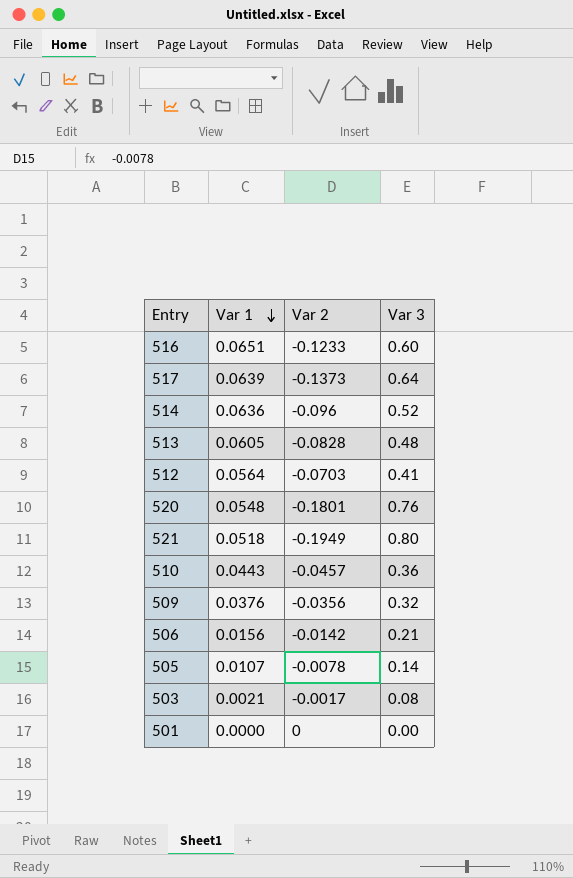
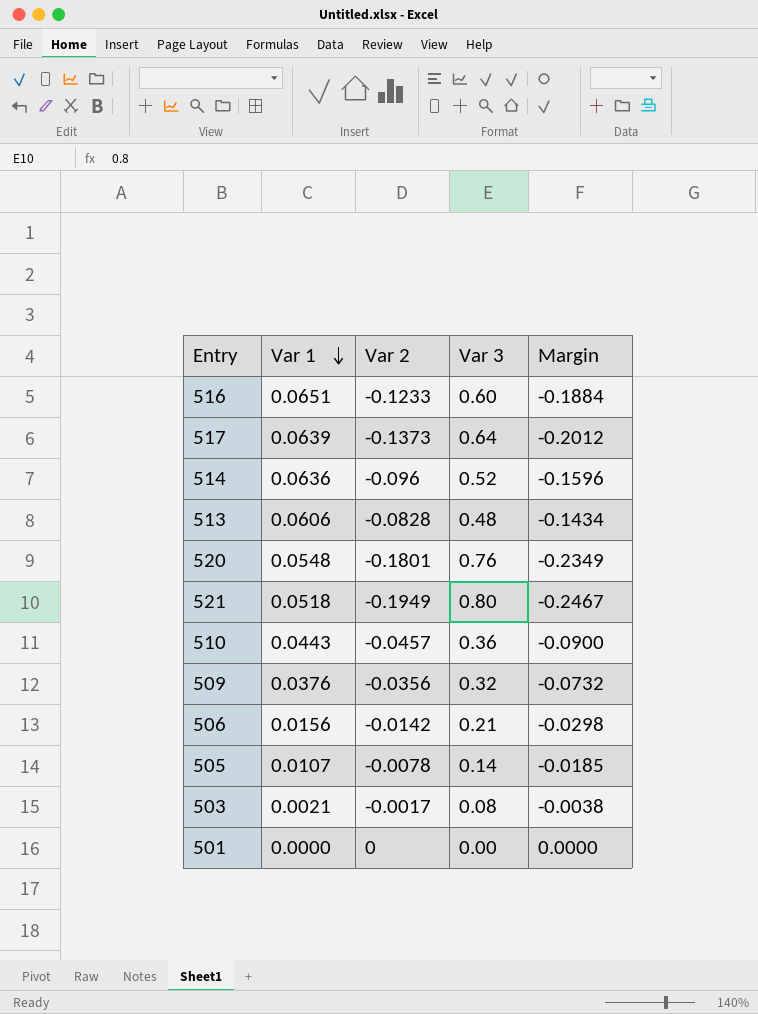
column Margin | formula: none -> [Var 2] - [Var 1]
row 512: 0.0564 | -0.0703 | 0.41 -> none
513 | Var 1: 0.0605 -> 0.0606

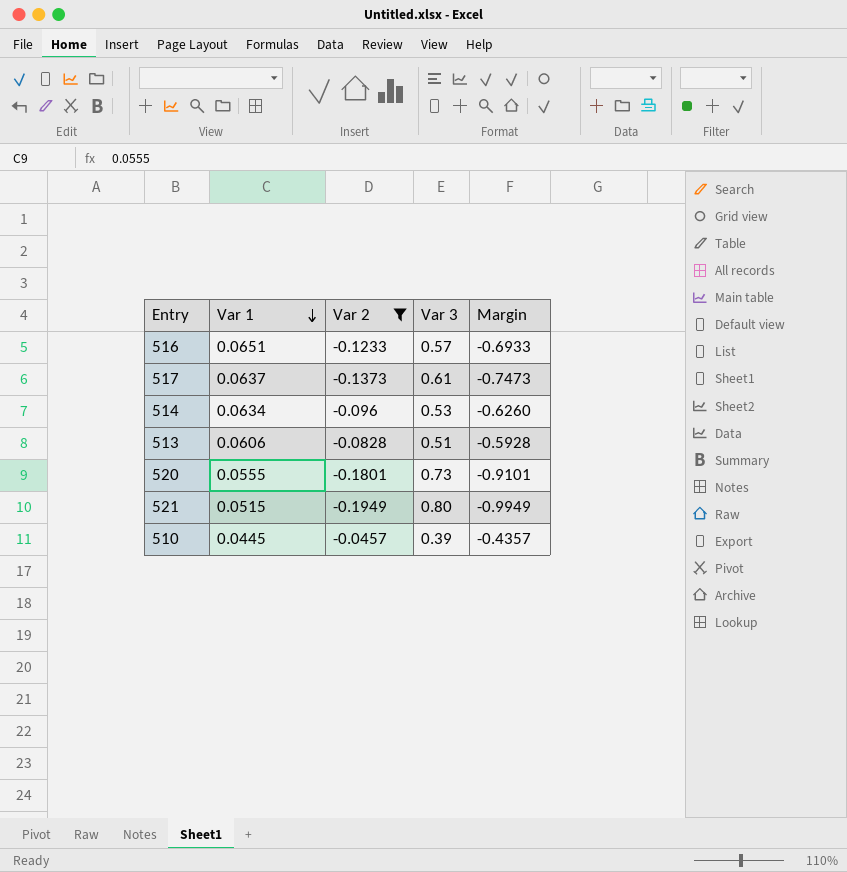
filter: none -> Var 2 <= -0.0457
column Margin | formula: [Var 2] - [Var 1] -> [Var 2] - [Var 3]
516 | Var 3: 0.60 -> 0.57
517 | Var 1: 0.0639 -> 0.0637
517 | Var 3: 0.64 -> 0.61
514 | Var 1: 0.0636 -> 0.0634
514 | Var 3: 0.52 -> 0.53
513 | Var 3: 0.48 -> 0.51
520 | Var 1: 0.0548 -> 0.0555
520 | Var 3: 0.76 -> 0.73
521 | Var 1: 0.0518 -> 0.0515
510 | Var 1: 0.0443 -> 0.0445
510 | Var 3: 0.36 -> 0.39

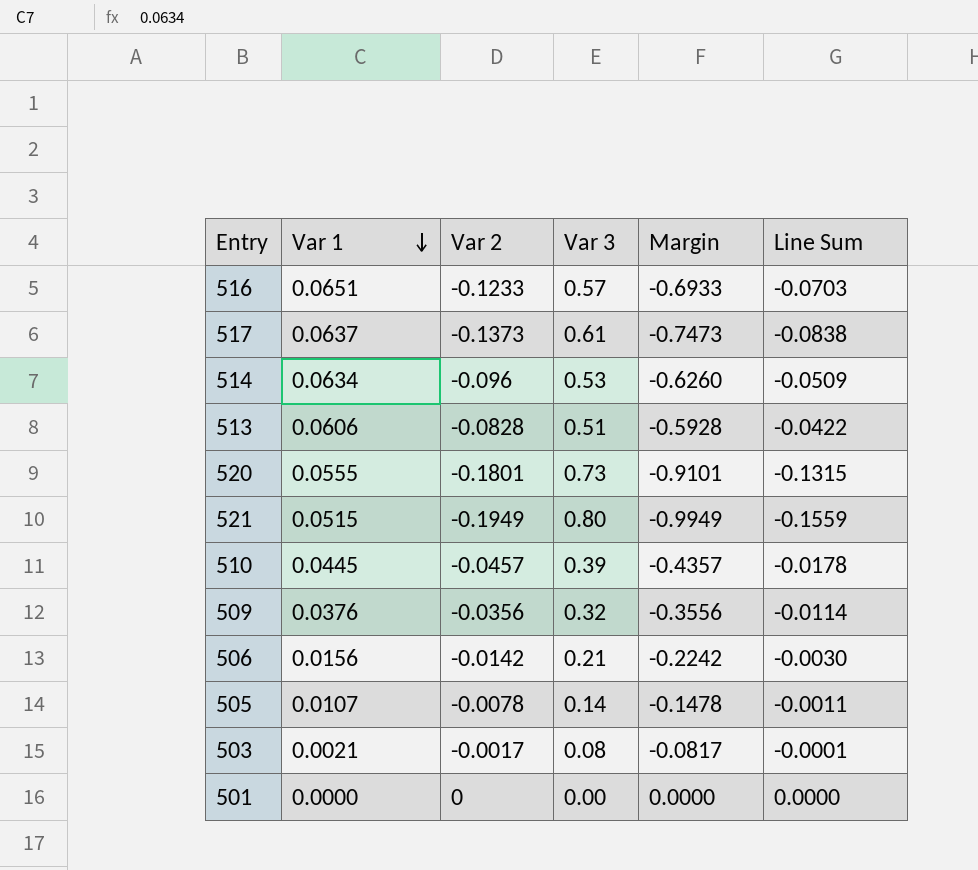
filter: Var 2 <= -0.0457 -> none
column Line Sum | formula: none -> [Var 2] * [Var 3]

